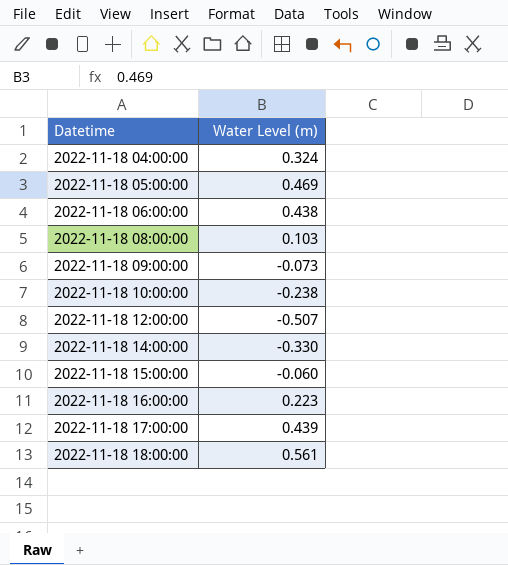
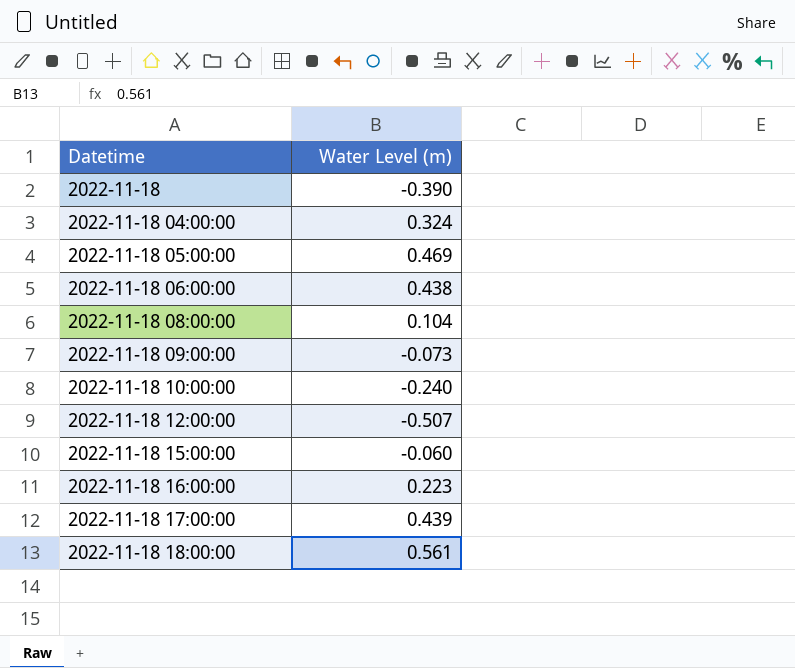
row 2022-11-18 14:00:00: -0.330 -> none
row 2022-11-18: none -> -0.390
2022-11-18 08:00:00 | Water Level (m): 0.103 -> 0.104
2022-11-18 10:00:00 | Water Level (m): -0.238 -> -0.240

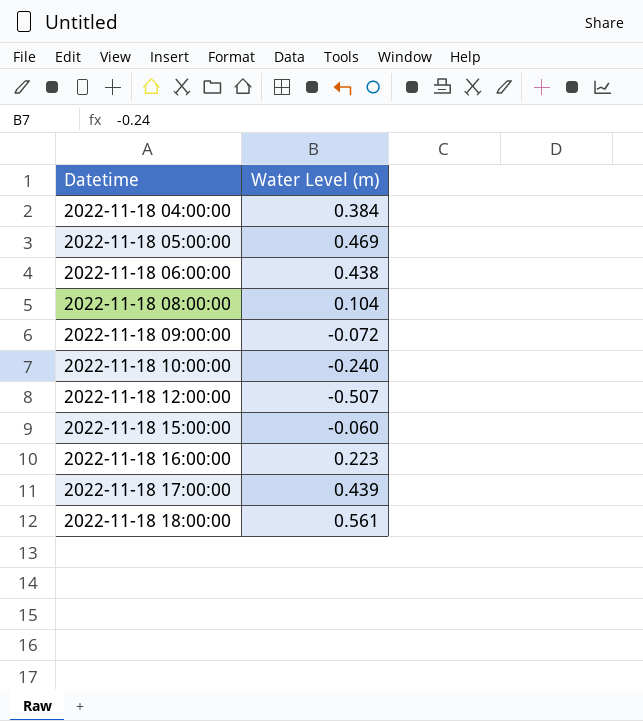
row 2022-11-18: -0.390 -> none
2022-11-18 04:00:00 | Water Level (m): 0.324 -> 0.384
2022-11-18 09:00:00 | Water Level (m): -0.073 -> -0.072

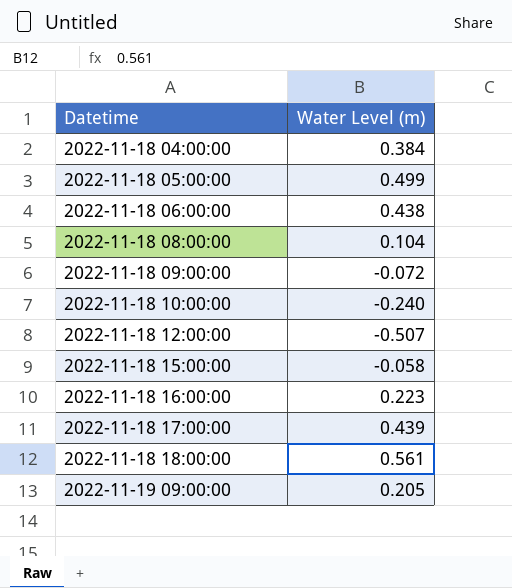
2022-11-18 05:00:00 | Water Level (m): 0.469 -> 0.499
2022-11-18 15:00:00 | Water Level (m): -0.060 -> -0.058
row 2022-11-19 09:00:00: none -> 0.205

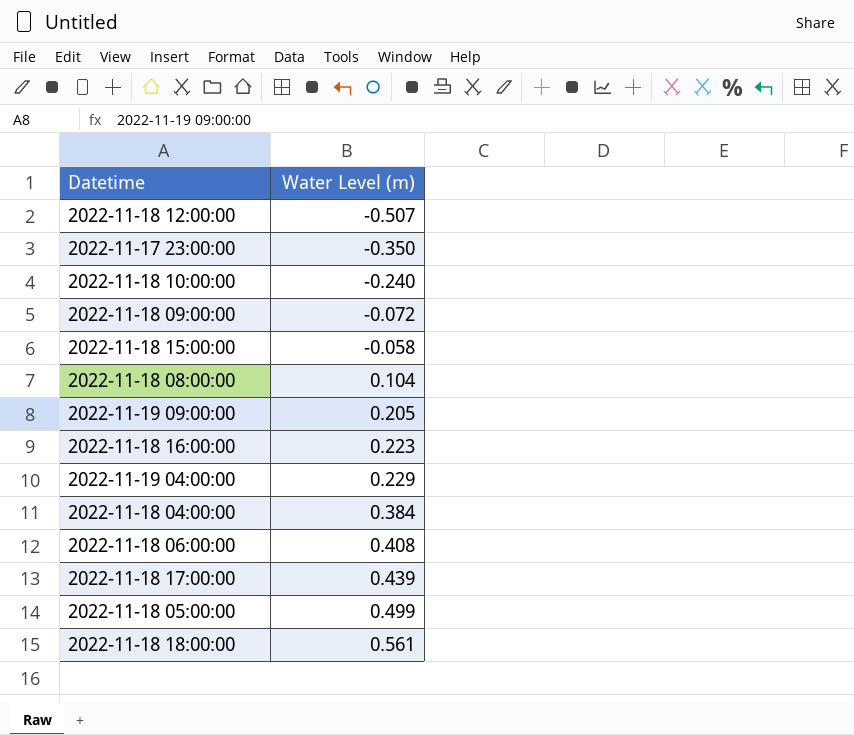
row order: Datetime ascending -> Water Level (m) ascending
row 2022-11-17 23:00:00: none -> -0.350
row 2022-11-19 04:00:00: none -> 0.229
2022-11-18 06:00:00 | Water Level (m): 0.438 -> 0.408

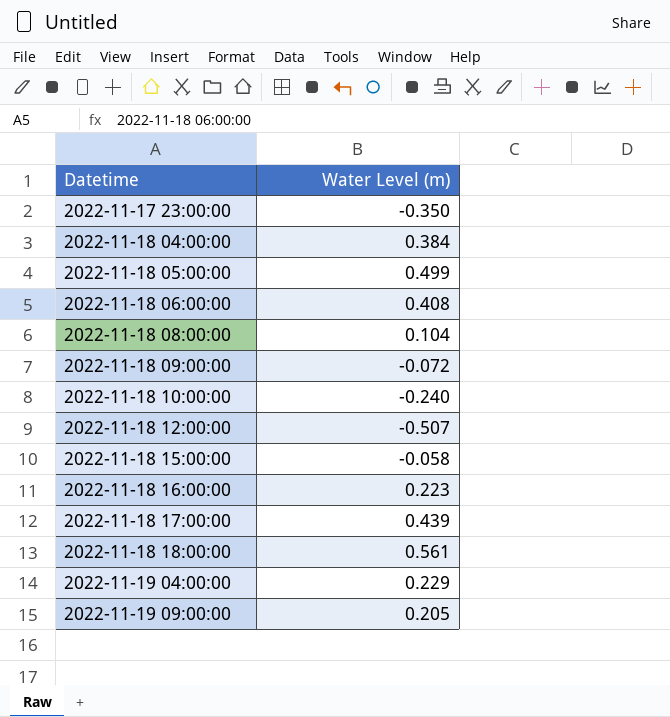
row order: Water Level (m) ascending -> Datetime ascending

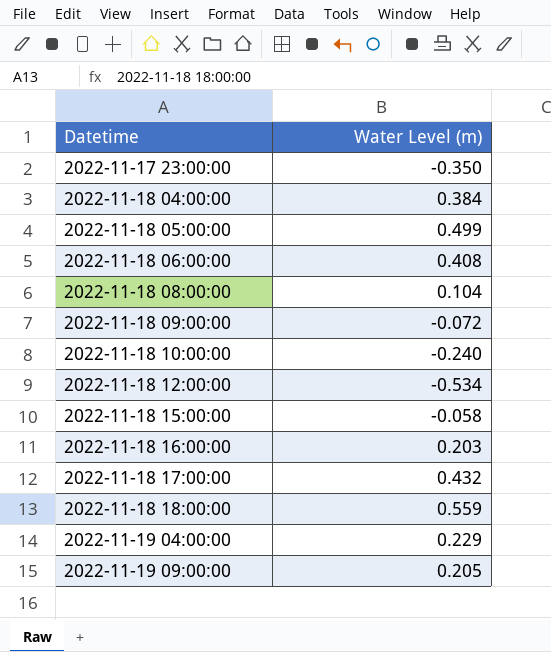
2022-11-18 12:00:00 | Water Level (m): -0.507 -> -0.534
2022-11-18 16:00:00 | Water Level (m): 0.223 -> 0.203
2022-11-18 17:00:00 | Water Level (m): 0.439 -> 0.432
2022-11-18 18:00:00 | Water Level (m): 0.561 -> 0.559

